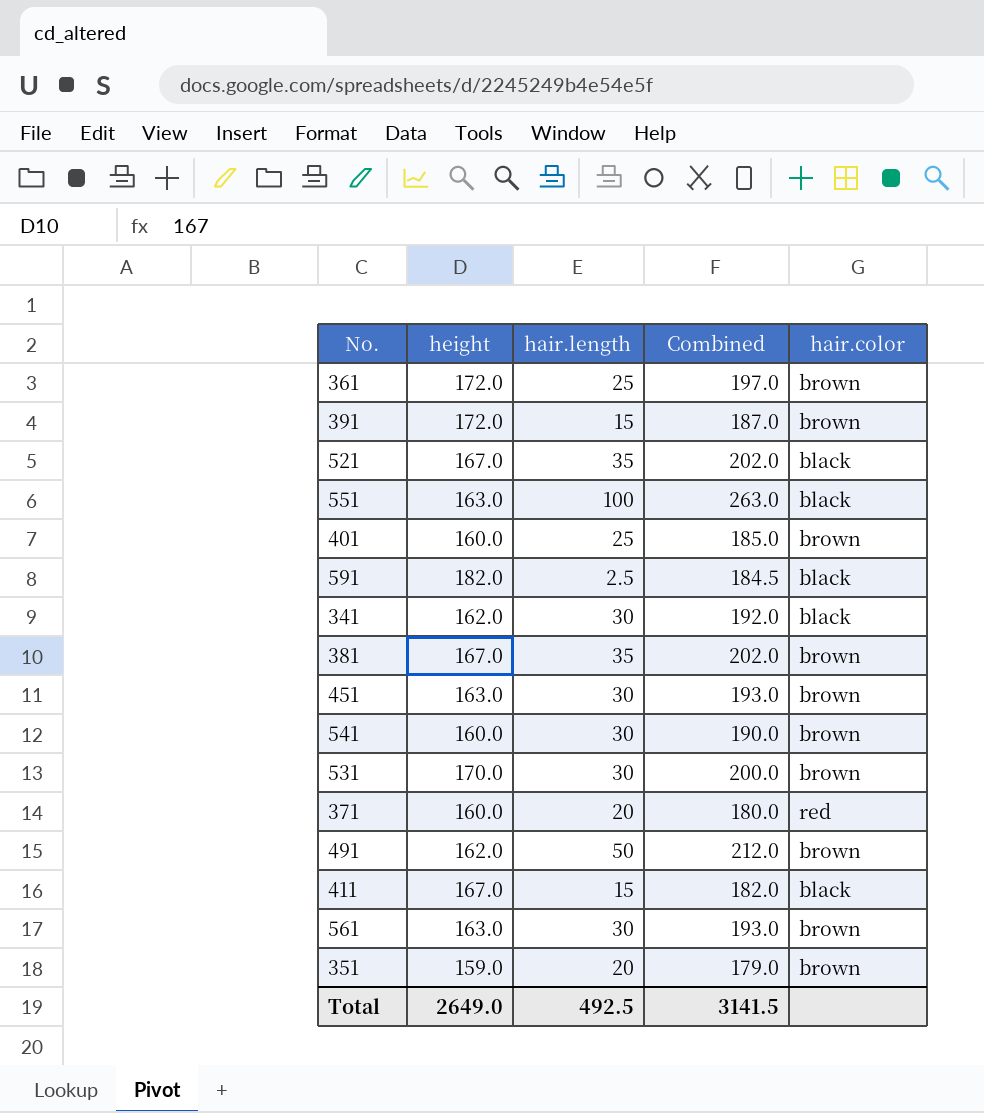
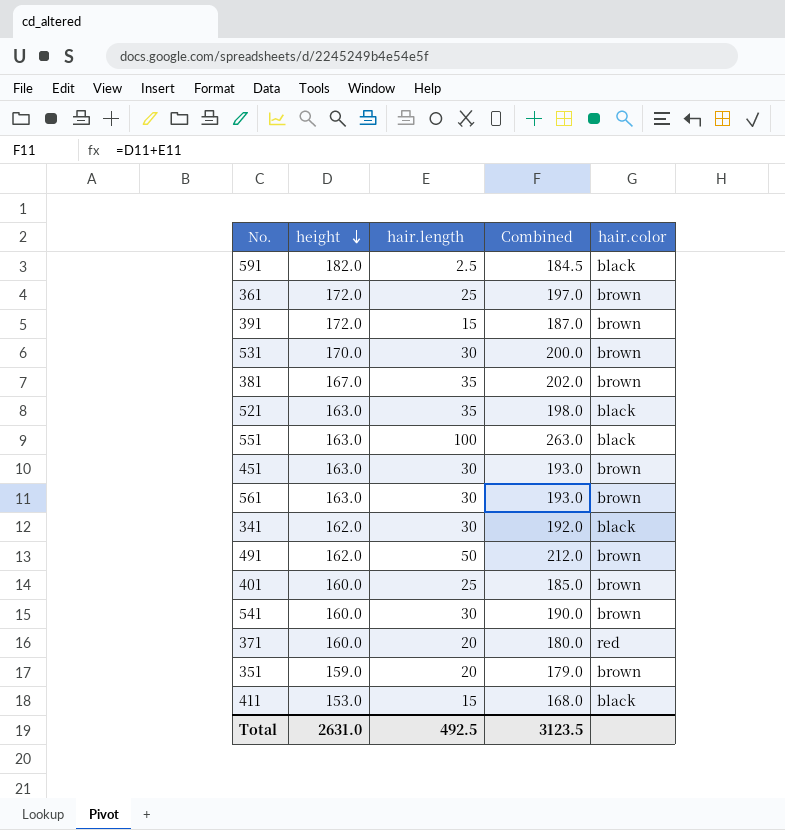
row order: none -> height descending
521 | height: 167.0 -> 163.0
521 | Combined: 202.0 -> 198.0
411 | height: 167.0 -> 153.0
411 | Combined: 182.0 -> 168.0
Total | height: 2649.0 -> 2631.0
Total | Combined: 3141.5 -> 3123.5

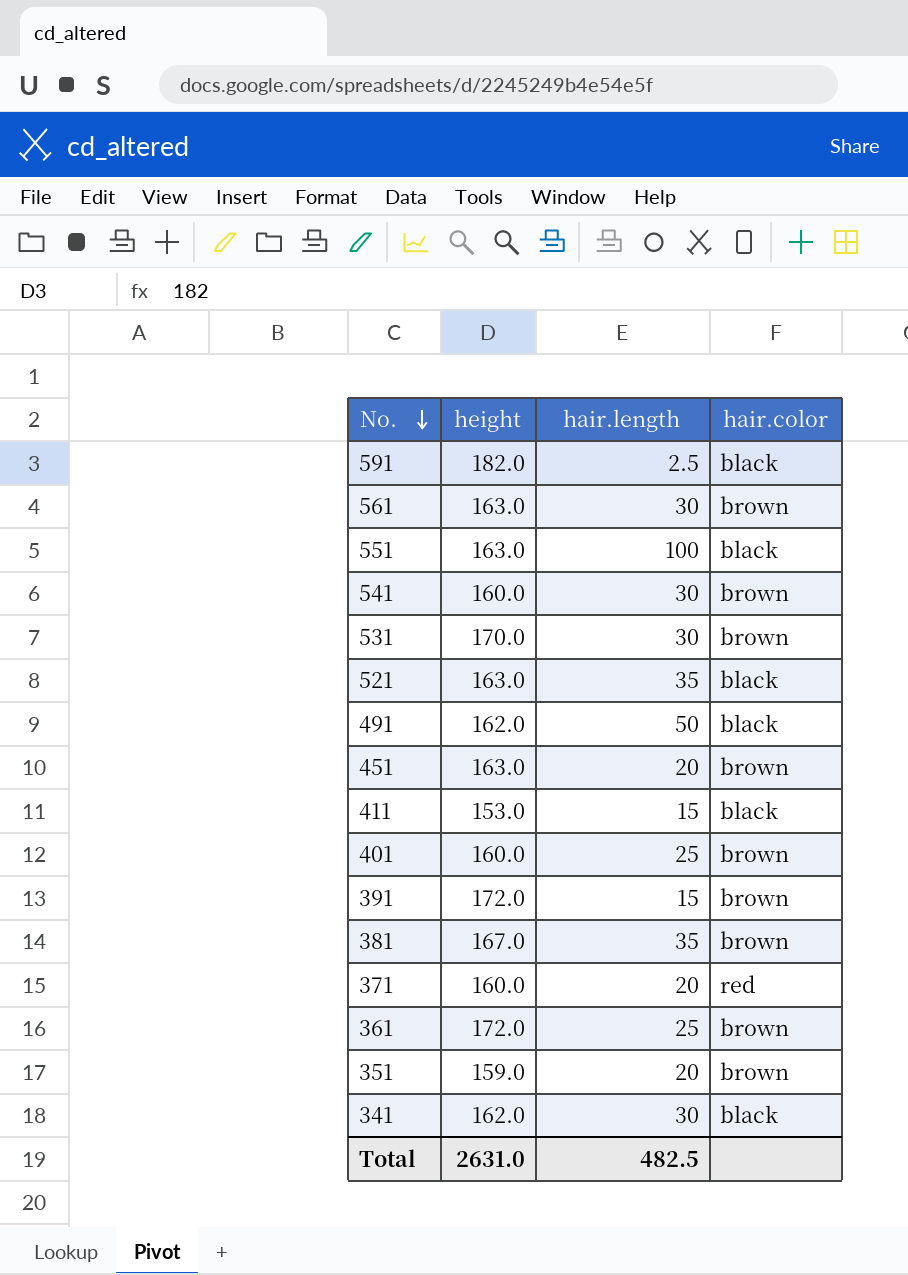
row order: height descending -> No. descending
column Combined | formula: [height] + [hair.length] -> none
491 | hair.color: brown -> black
451 | hair.length: 30 -> 20
Total | hair.length: 492.5 -> 482.5

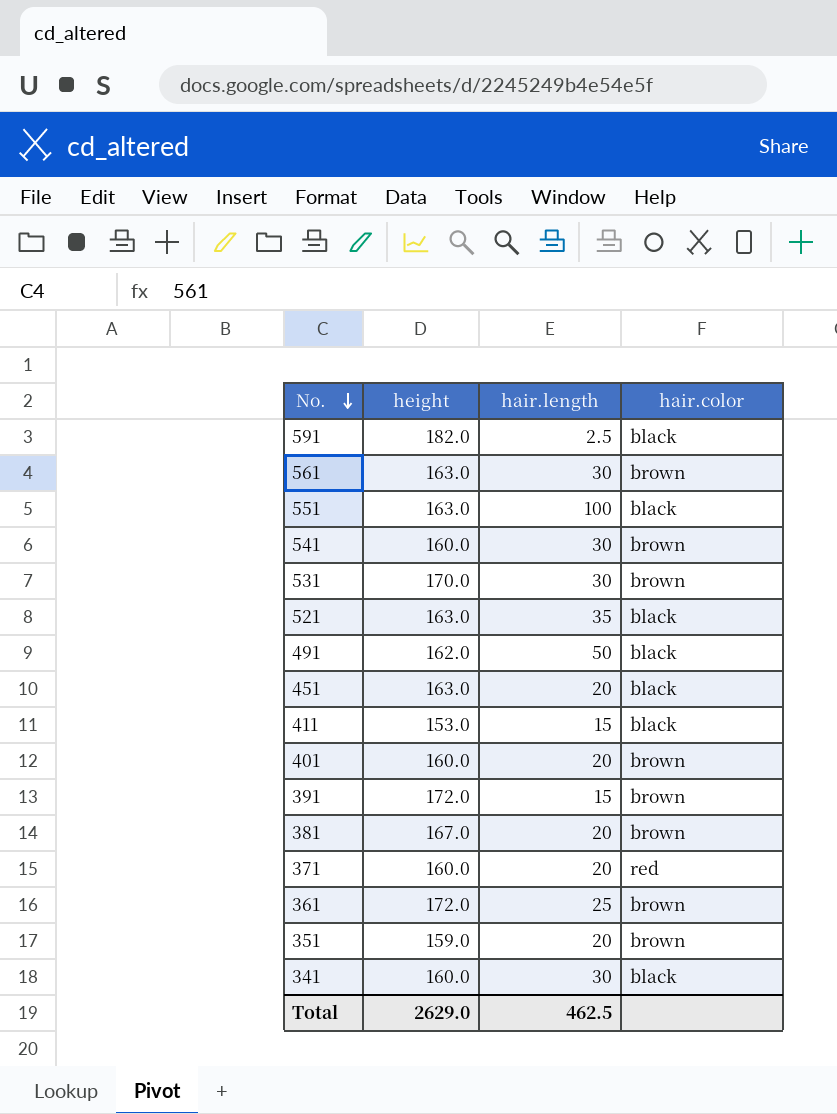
451 | hair.color: brown -> black
401 | hair.length: 25 -> 20
381 | hair.length: 35 -> 20
341 | height: 162.0 -> 160.0
Total | height: 2631.0 -> 2629.0
Total | hair.length: 482.5 -> 462.5

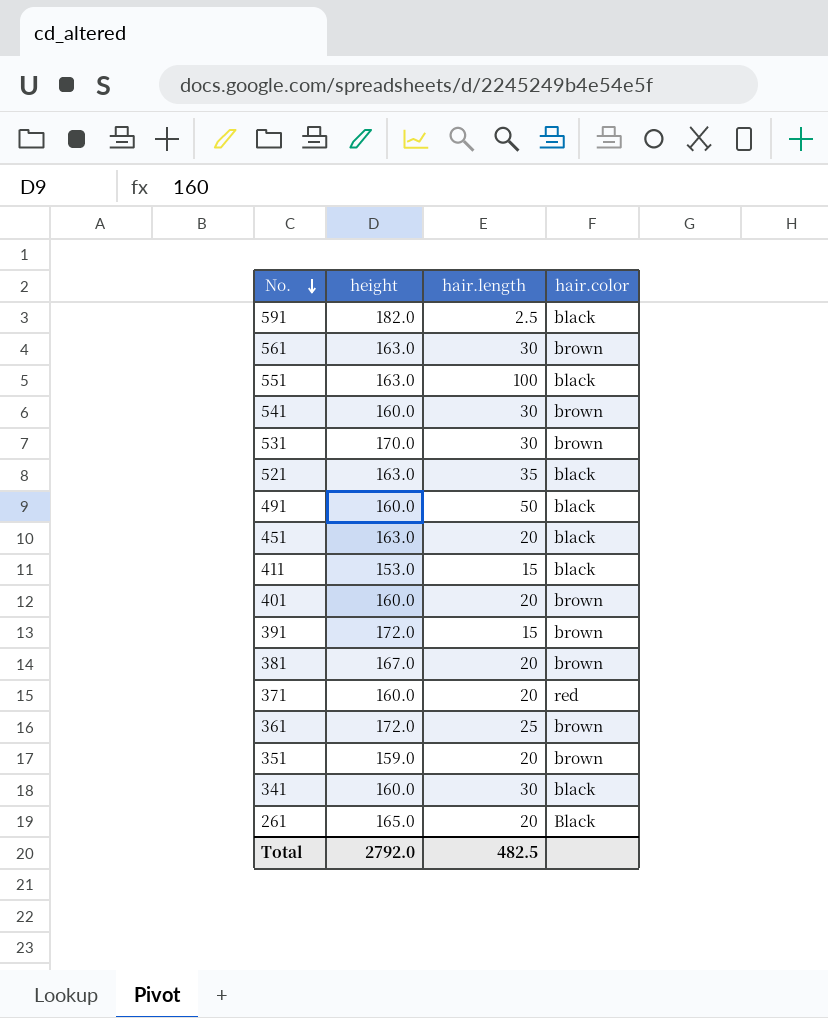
491 | height: 162.0 -> 160.0
row 261: none -> 165.0 | 20 | Black
Total | height: 2629.0 -> 2792.0
Total | hair.length: 462.5 -> 482.5

